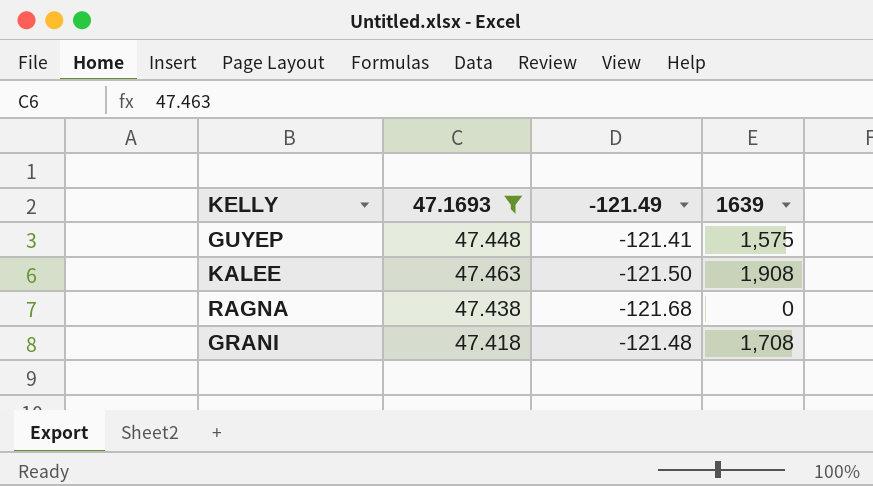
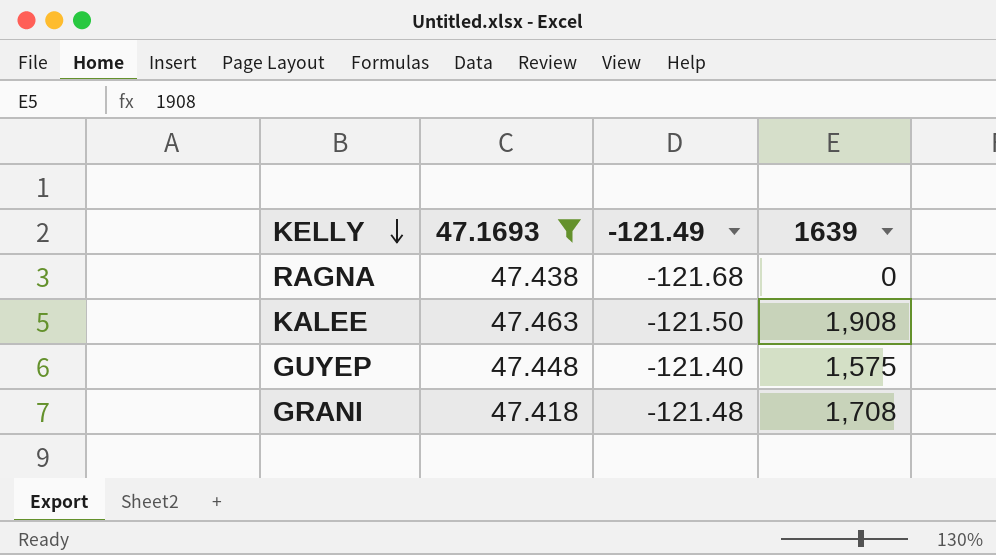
row order: none -> KELLY descending
GUYEP | -121.49: -121.41 -> -121.40

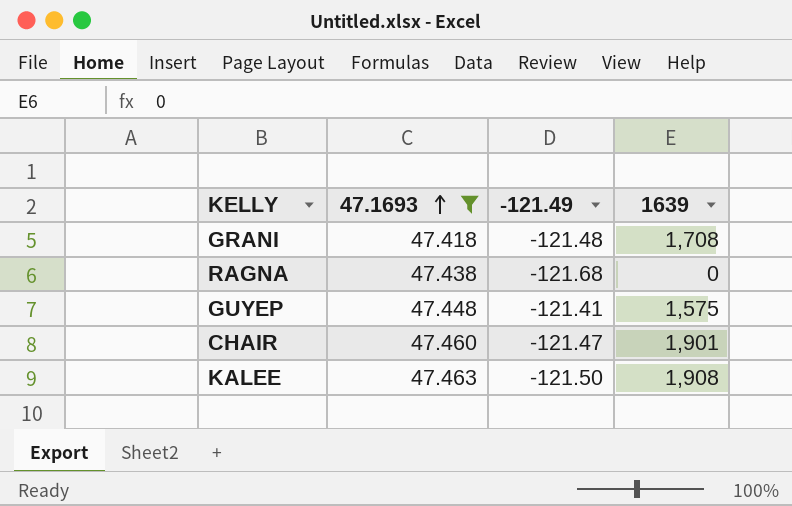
row order: KELLY descending -> 47.1693 ascending
GUYEP | -121.49: -121.40 -> -121.41
row CHAIR: none -> 47.460 | -121.47 | 1,901

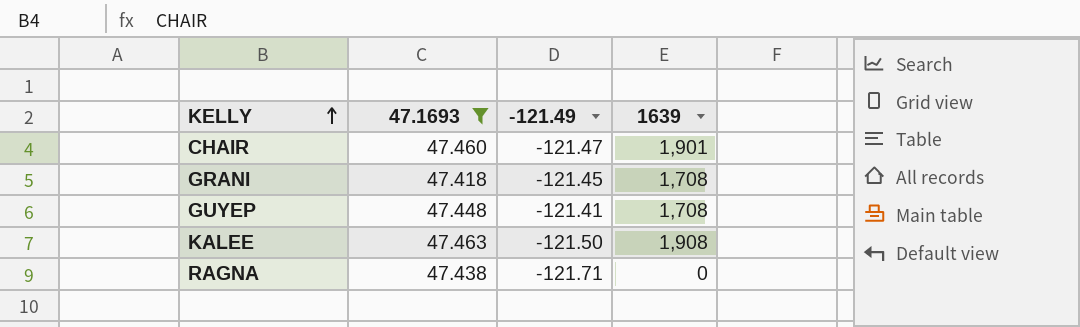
row order: 47.1693 ascending -> KELLY ascending
GRANI | -121.49: -121.48 -> -121.45
GUYEP | 1639: 1,575 -> 1,708
RAGNA | -121.49: -121.68 -> -121.71

